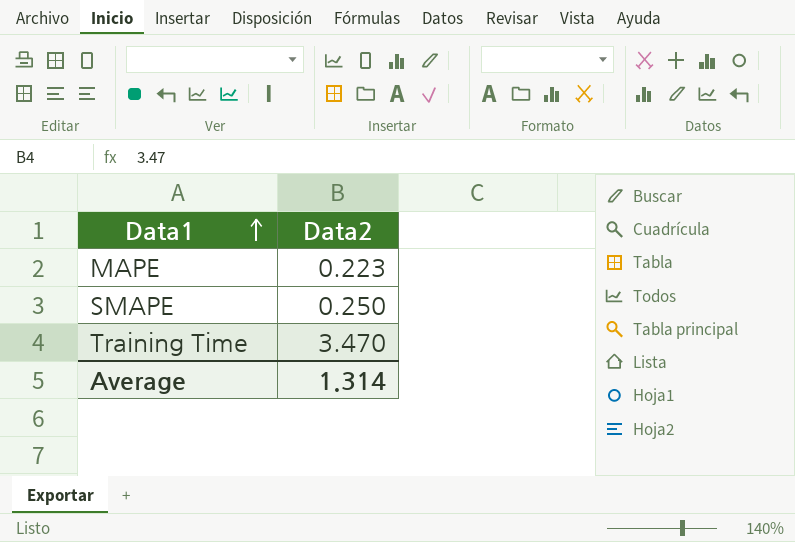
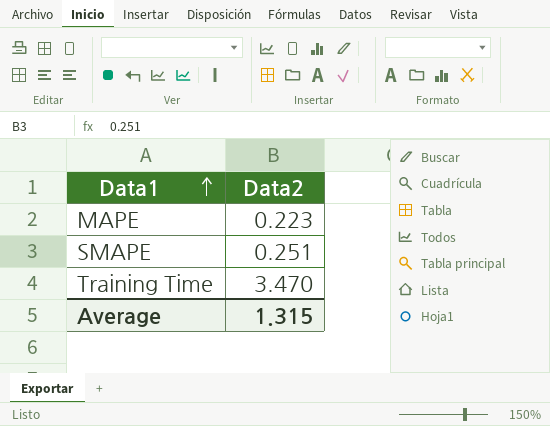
SMAPE | Data2: 0.250 -> 0.251
Average | Data2: 1.314 -> 1.315

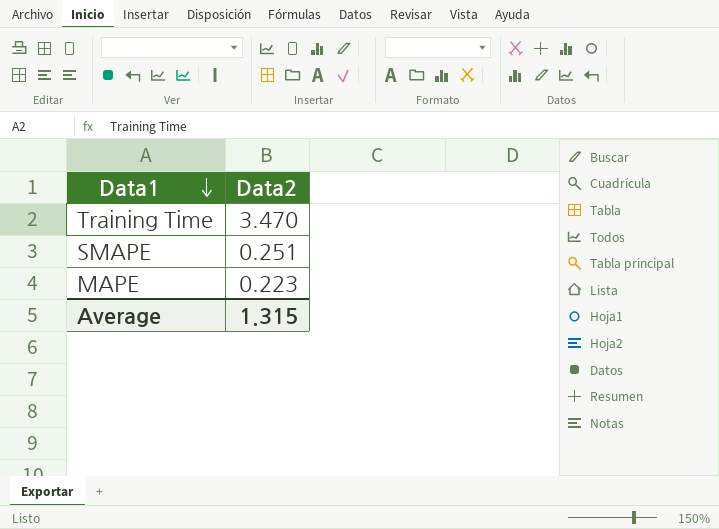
row order: Data1 ascending -> Data1 descending

